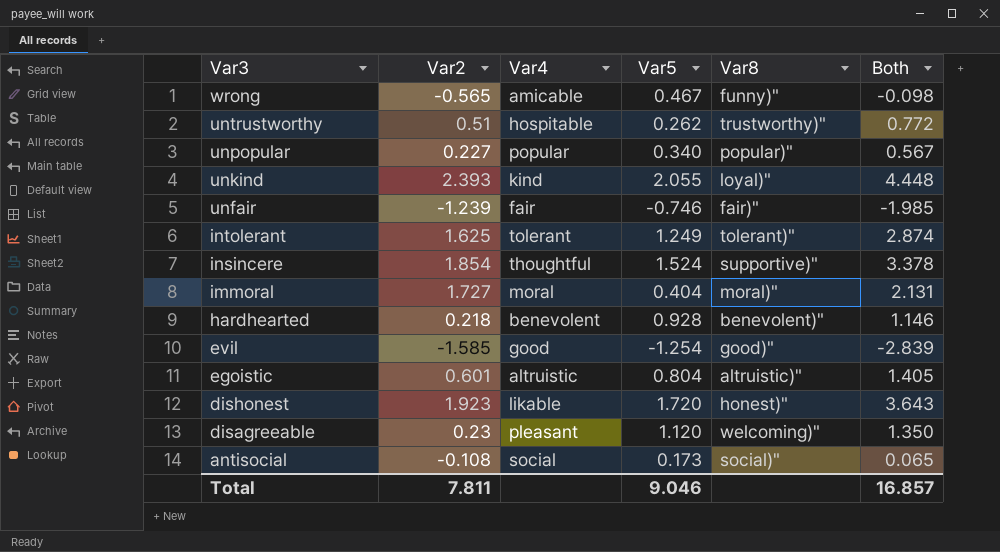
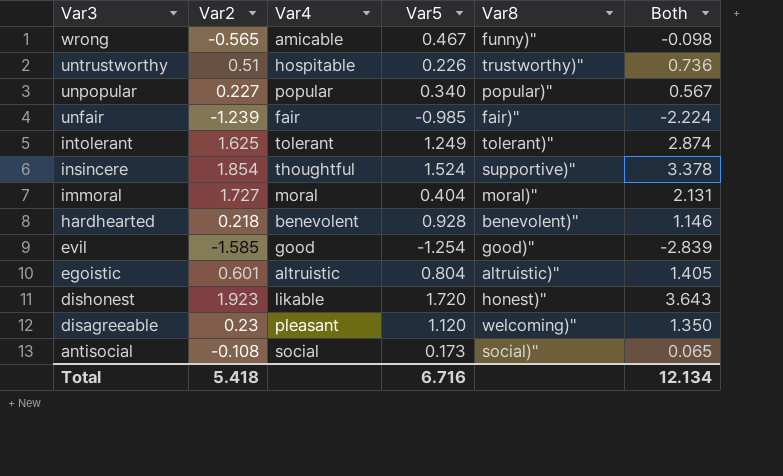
row unkind: 2.393 | kind | 2.055 | loyal)" | 4.448 -> none
untrustworthy | Var5: 0.262 -> 0.226
untrustworthy | Both: 0.772 -> 0.736
unfair | Var5: -0.746 -> -0.985
unfair | Both: -1.985 -> -2.224
Total | Var2: 7.811 -> 5.418
Total | Var5: 9.046 -> 6.716
Total | Both: 16.857 -> 12.134

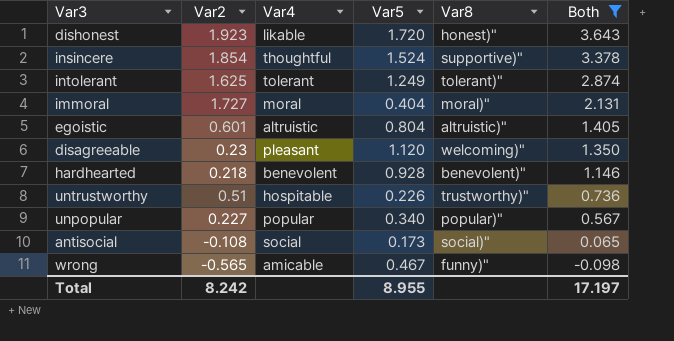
filter: none -> Both >= -0.098
row order: Var3 descending -> Both descending
Total | Var2: 5.418 -> 8.242
Total | Var5: 6.716 -> 8.955
Total | Both: 12.134 -> 17.197

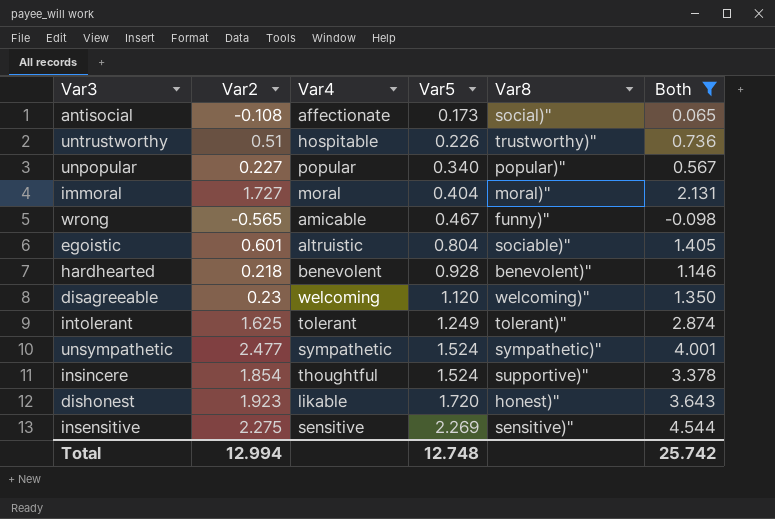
row order: Both descending -> Var5 ascending
antisocial | Var4: social -> affectionate
egoistic | Var8: altruistic)" -> sociable)"
disagreeable | Var4: pleasant -> welcoming
row unsympathetic: none -> 2.477 | sympathetic | 1.524 | sympathetic)" | 4.001
row insensitive: none -> 2.275 | sensitive | 2.269 | sensitive)" | 4.544
Total | Var2: 8.242 -> 12.994
Total | Var5: 8.955 -> 12.748
Total | Both: 17.197 -> 25.742

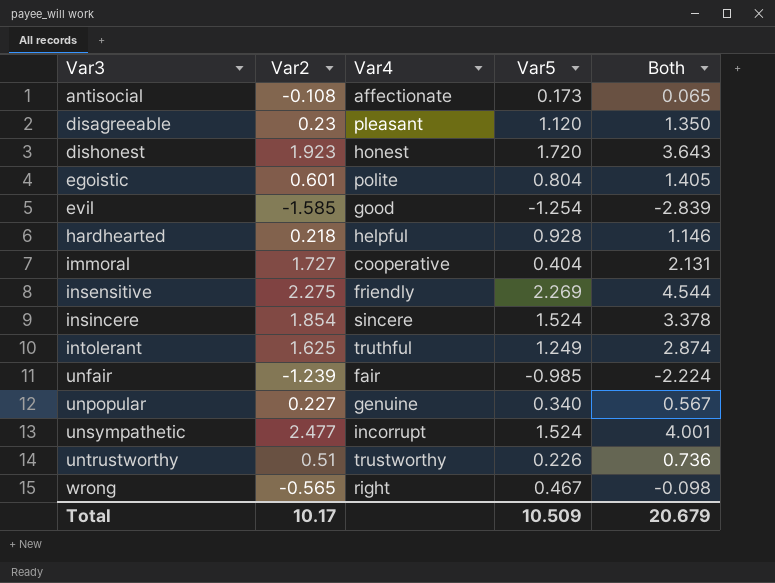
filter: Both >= -0.098 -> none
row order: Var5 ascending -> Var3 ascending
column Var8 | position: 5 -> none
disagreeable | Var4: welcoming -> pleasant
dishonest | Var4: likable -> honest
egoistic | Var4: altruistic -> polite
hardhearted | Var4: benevolent -> helpful
immoral | Var4: moral -> cooperative
insensitive | Var4: sensitive -> friendly
insincere | Var4: thoughtful -> sincere
intolerant | Var4: tolerant -> truthful
unpopular | Var4: popular -> genuine
unsympathetic | Var4: sympathetic -> incorrupt
untrustworthy | Var4: hospitable -> trustworthy
wrong | Var4: amicable -> right
Total | Var2: 12.994 -> 10.17
Total | Var5: 12.748 -> 10.509
Total | Both: 25.742 -> 20.679

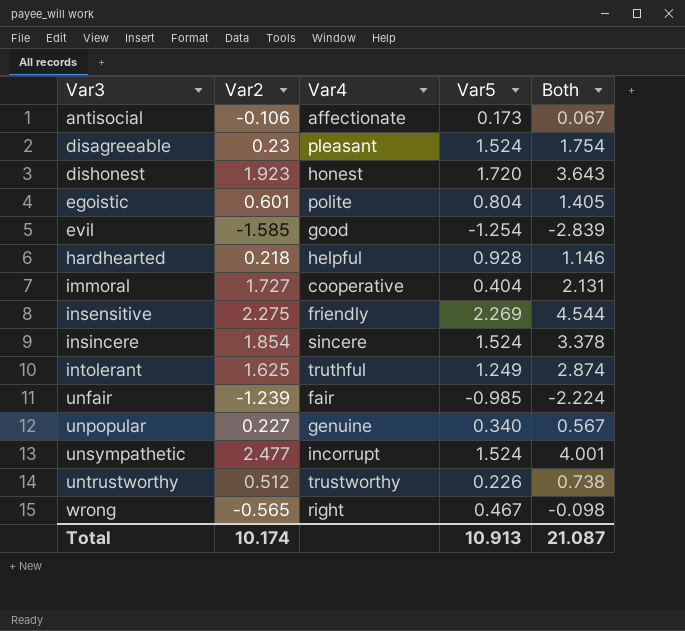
antisocial | Var2: -0.108 -> -0.106
antisocial | Both: 0.065 -> 0.067
disagreeable | Var5: 1.120 -> 1.524
disagreeable | Both: 1.350 -> 1.754
untrustworthy | Var2: 0.51 -> 0.512
untrustworthy | Both: 0.736 -> 0.738
Total | Var2: 10.17 -> 10.174
Total | Var5: 10.509 -> 10.913
Total | Both: 20.679 -> 21.087

